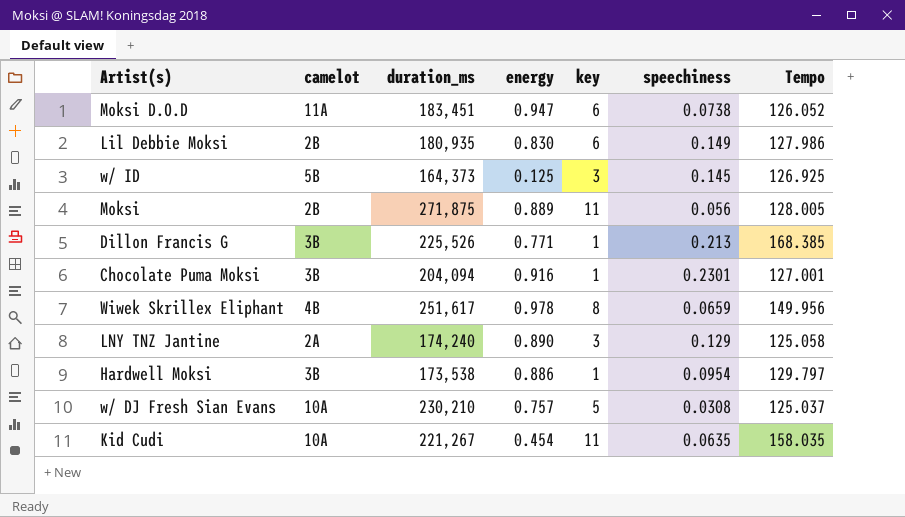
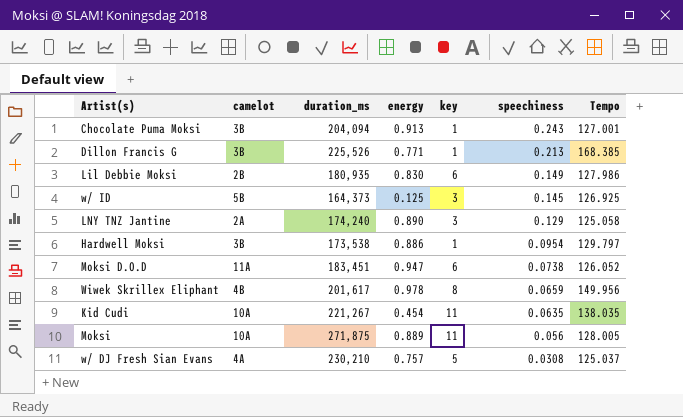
row order: none -> speechiness descending
Chocolate Puma Moksi | energy: 0.916 -> 0.913
Chocolate Puma Moksi | speechiness: 0.2301 -> 0.243
Wiwek Skrillex Eliphant | duration_ms: 251,617 -> 201,617
Kid Cudi | Tempo: 158.035 -> 138.035
Moksi | camelot: 2B -> 10A
w/ DJ Fresh Sian Evans | camelot: 10A -> 4A

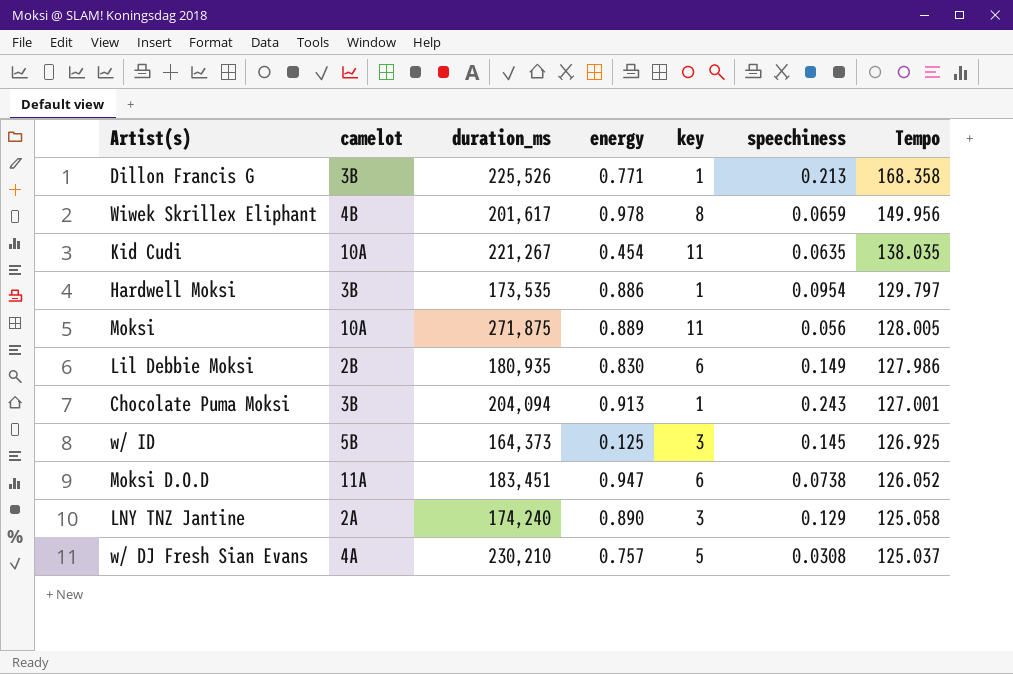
row order: speechiness descending -> Tempo descending
Dillon Francis G | Tempo: 168.385 -> 168.358
Hardwell Moksi | duration_ms: 173,538 -> 173,535

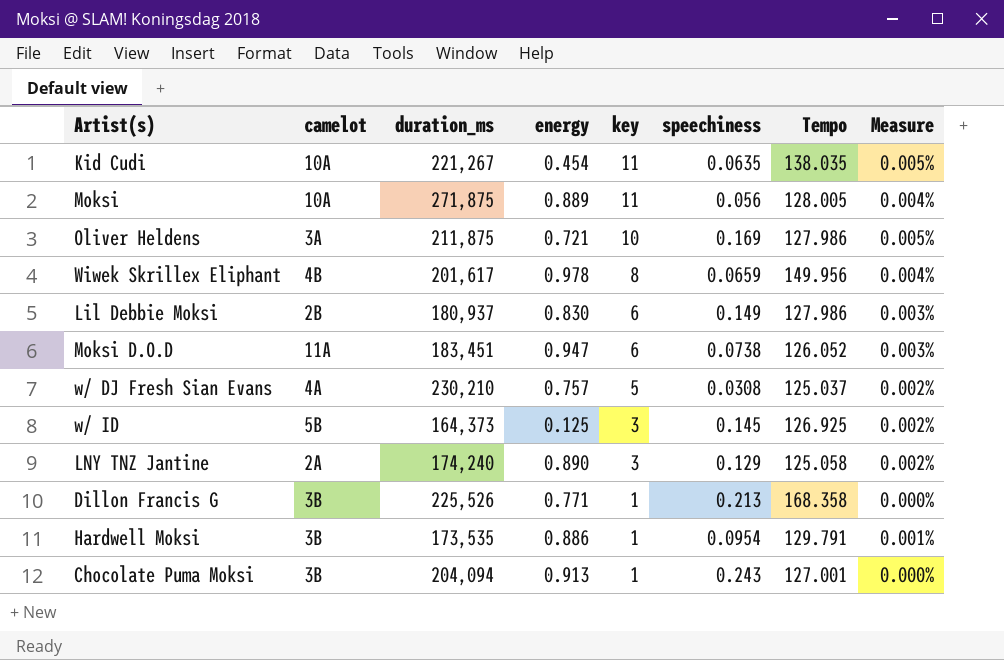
row order: Tempo descending -> key descending
column Measure | formula: none -> [key] / [duration_ms]
row Oliver Heldens: none -> 3A | 211,875 | 0.721 | 10 | 0.169 | 127.986 | 0.005%
Lil Debbie Moksi | duration_ms: 180,935 -> 180,937
Hardwell Moksi | Tempo: 129.797 -> 129.791

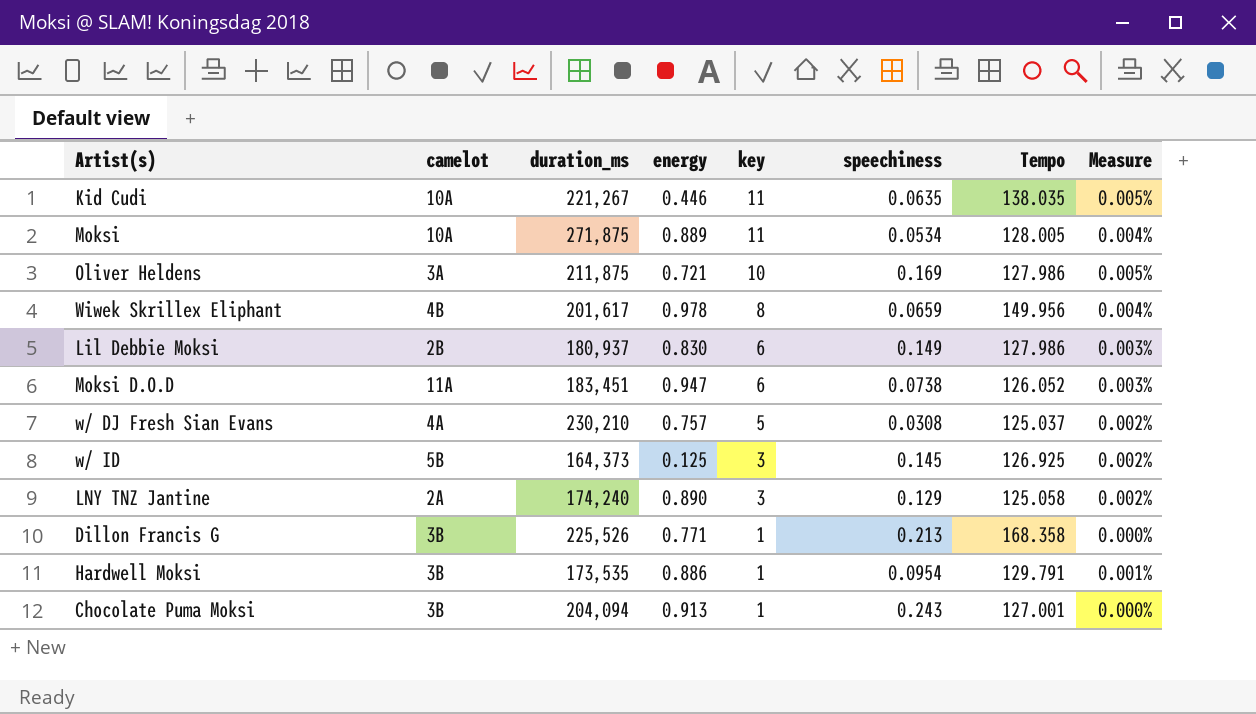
Kid Cudi | energy: 0.454 -> 0.446
Moksi | speechiness: 0.056 -> 0.0534

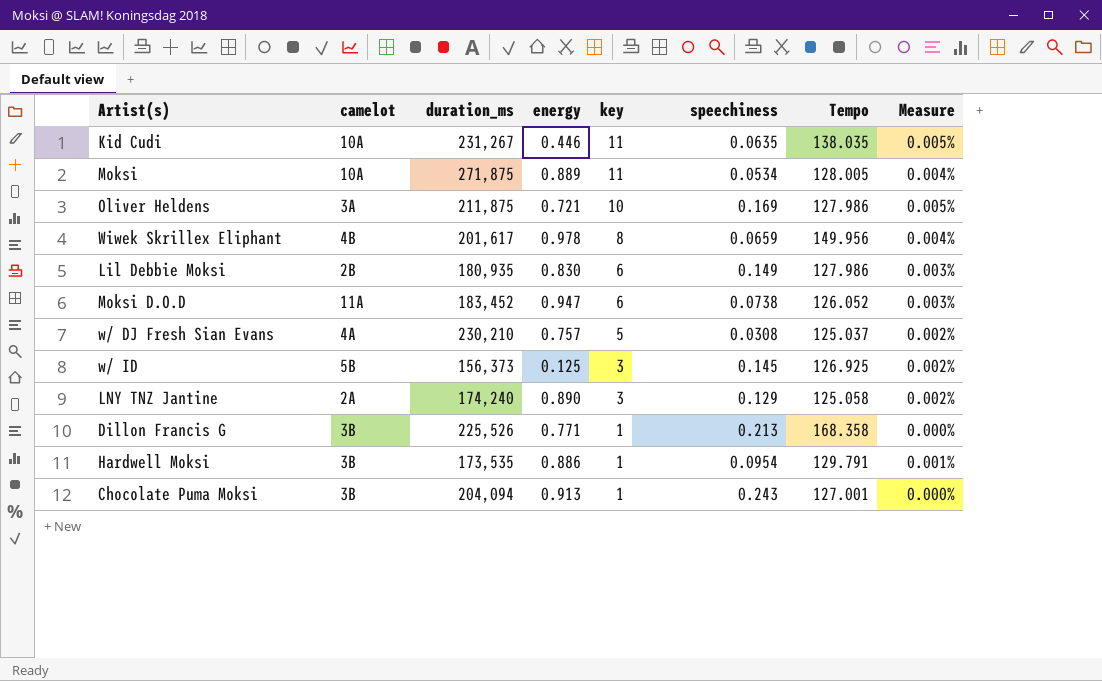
Kid Cudi | duration_ms: 221,267 -> 231,267
Lil Debbie Moksi | duration_ms: 180,937 -> 180,935
Moksi D.O.D | duration_ms: 183,451 -> 183,452
w/ ID | duration_ms: 164,373 -> 156,373

